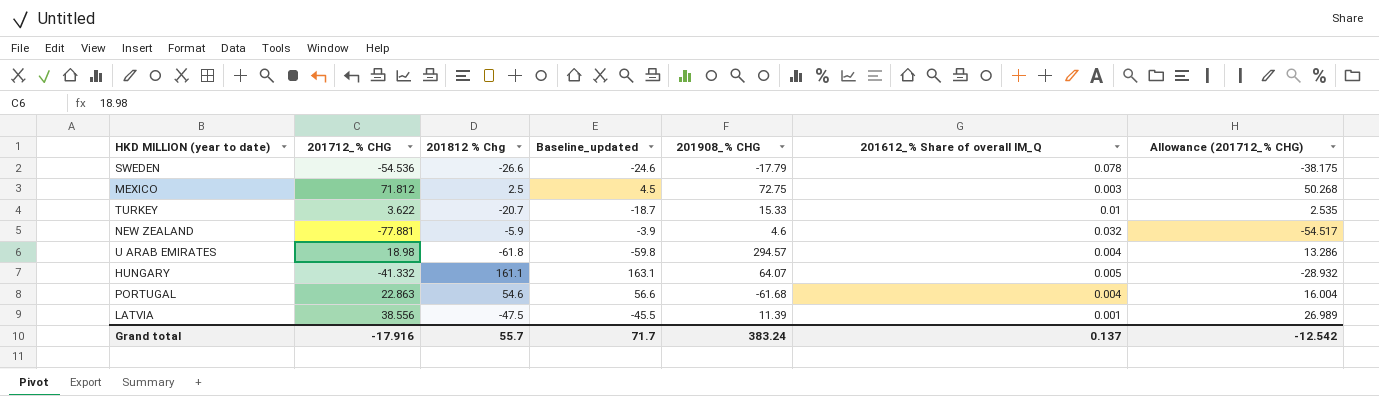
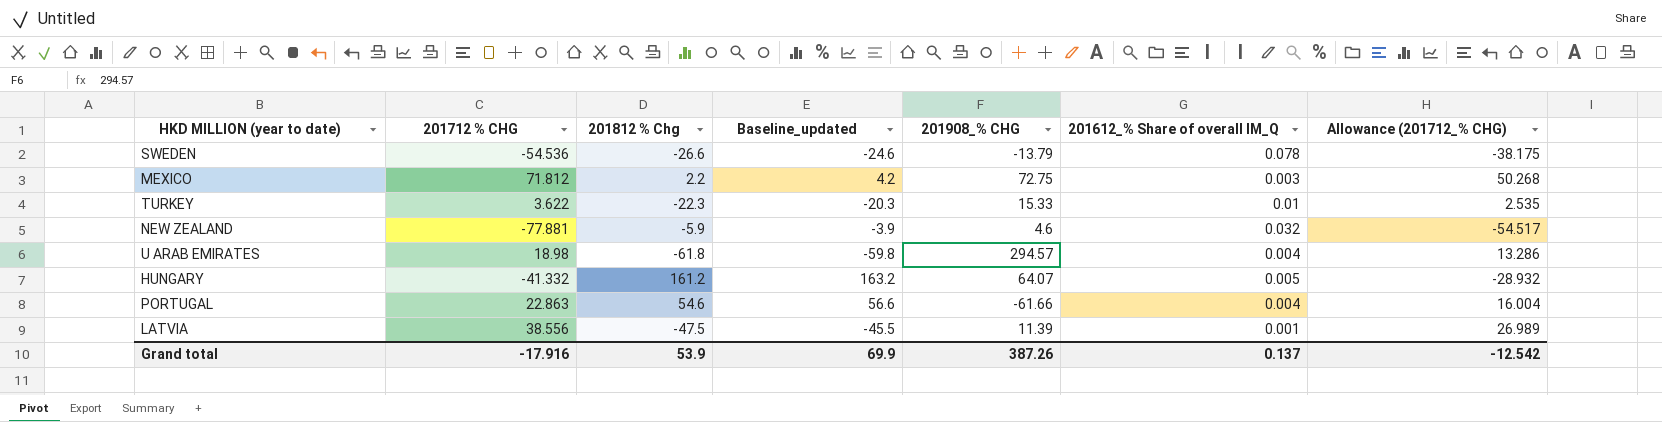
column name: 201712_% CHG -> 201712 % CHG
SWEDEN | 201908_% CHG: -17.79 -> -13.79
MEXICO | 201812 % Chg: 2.5 -> 2.2
MEXICO | Baseline_updated: 4.5 -> 4.2
TURKEY | 201812 % Chg: -20.7 -> -22.3
TURKEY | Baseline_updated: -18.7 -> -20.3
HUNGARY | 201812 % Chg: 161.1 -> 161.2
HUNGARY | Baseline_updated: 163.1 -> 163.2
PORTUGAL | 201908_% CHG: -61.68 -> -61.66
Grand total | 201812 % Chg: 55.7 -> 53.9
Grand total | Baseline_updated: 71.7 -> 69.9
Grand total | 201908_% CHG: 383.24 -> 387.26

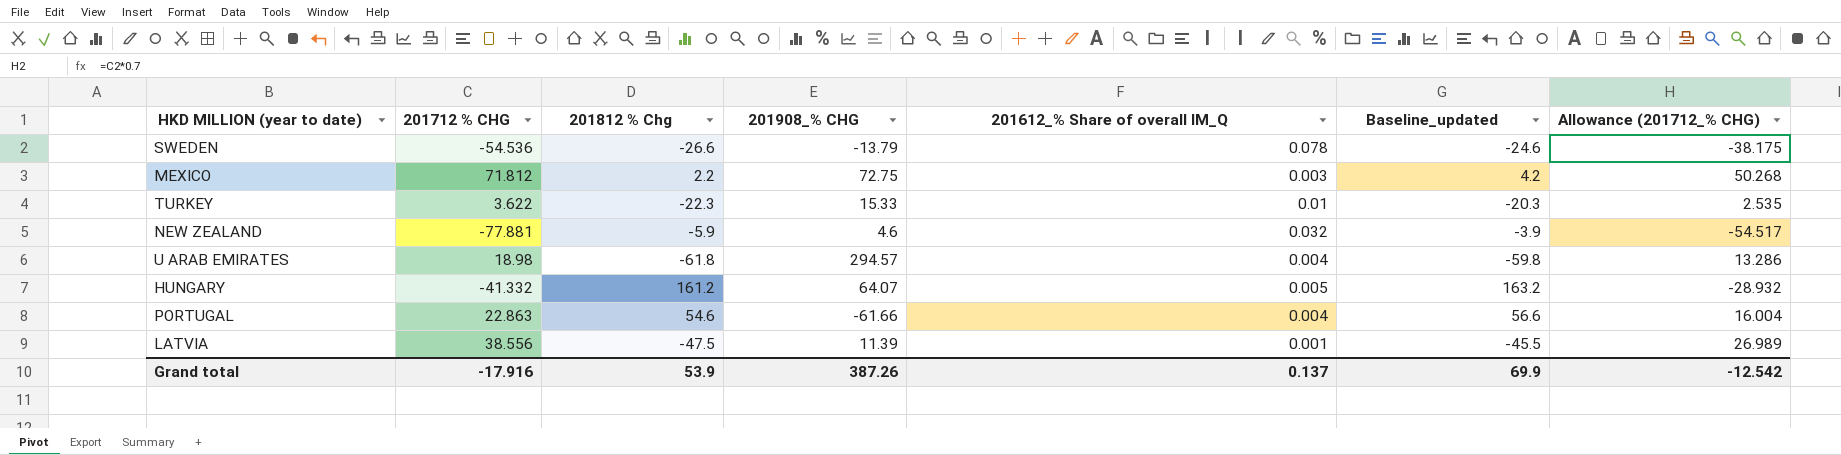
column Baseline_updated | position: 4 -> 6

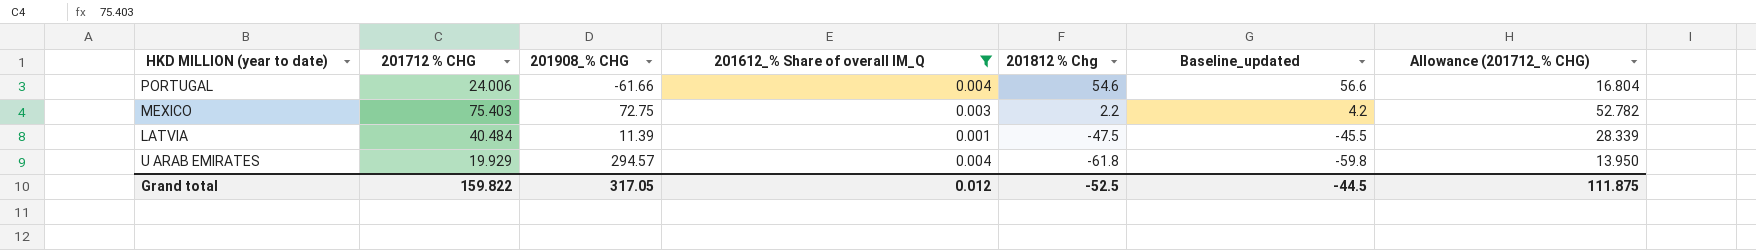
filter: none -> 201612_% Share of overall IM_Q <= 0.004
row order: none -> 201812 % Chg descending
column 201812 % Chg | position: 3 -> 5
PORTUGAL | 201712 % CHG: 22.863 -> 24.006
PORTUGAL | Allowance (201712_% CHG): 16.004 -> 16.804
MEXICO | 201712 % CHG: 71.812 -> 75.403
MEXICO | Allowance (201712_% CHG): 50.268 -> 52.782
LATVIA | 201712 % CHG: 38.556 -> 40.484
LATVIA | Allowance (201712_% CHG): 26.989 -> 28.339
U ARAB EMIRATES | 201712 % CHG: 18.98 -> 19.929
U ARAB EMIRATES | Allowance (201712_% CHG): 13.286 -> 13.950
Grand total | 201712 % CHG: -17.916 -> 159.822
Grand total | 201908_% CHG: 387.26 -> 317.05
Grand total | 201612_% Share of overall IM_Q: 0.137 -> 0.012
Grand total | 201812 % Chg: 53.9 -> -52.5
Grand total | Baseline_updated: 69.9 -> -44.5
Grand total | Allowance (201712_% CHG): -12.542 -> 111.875

